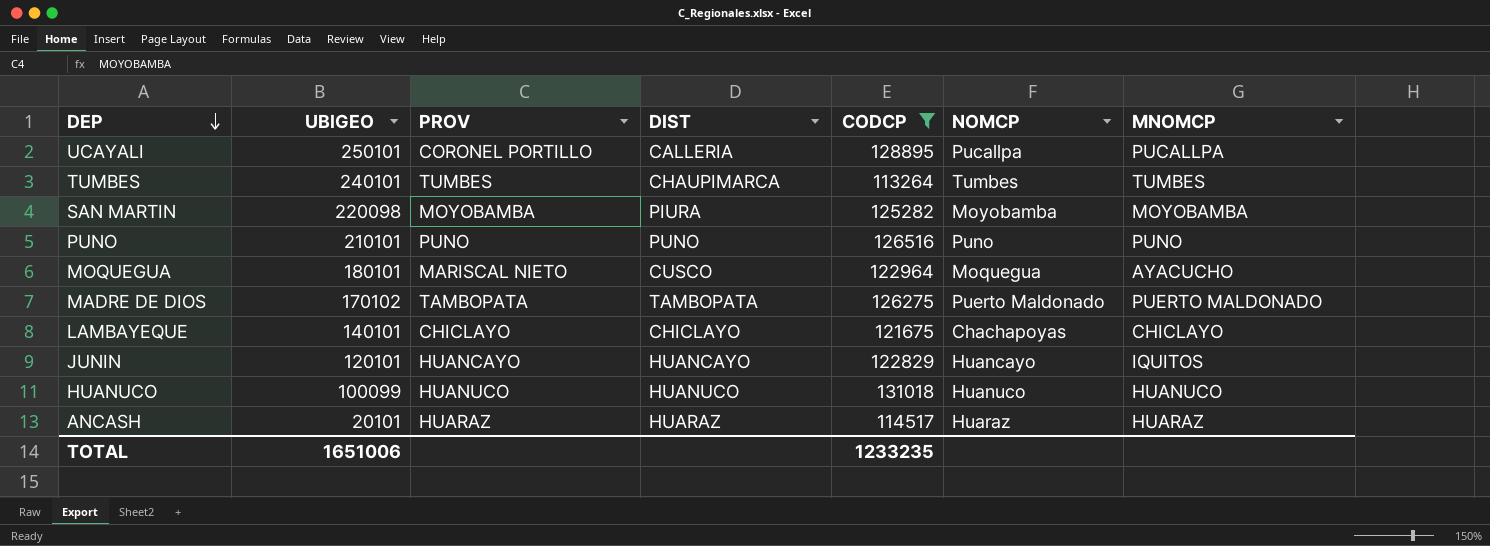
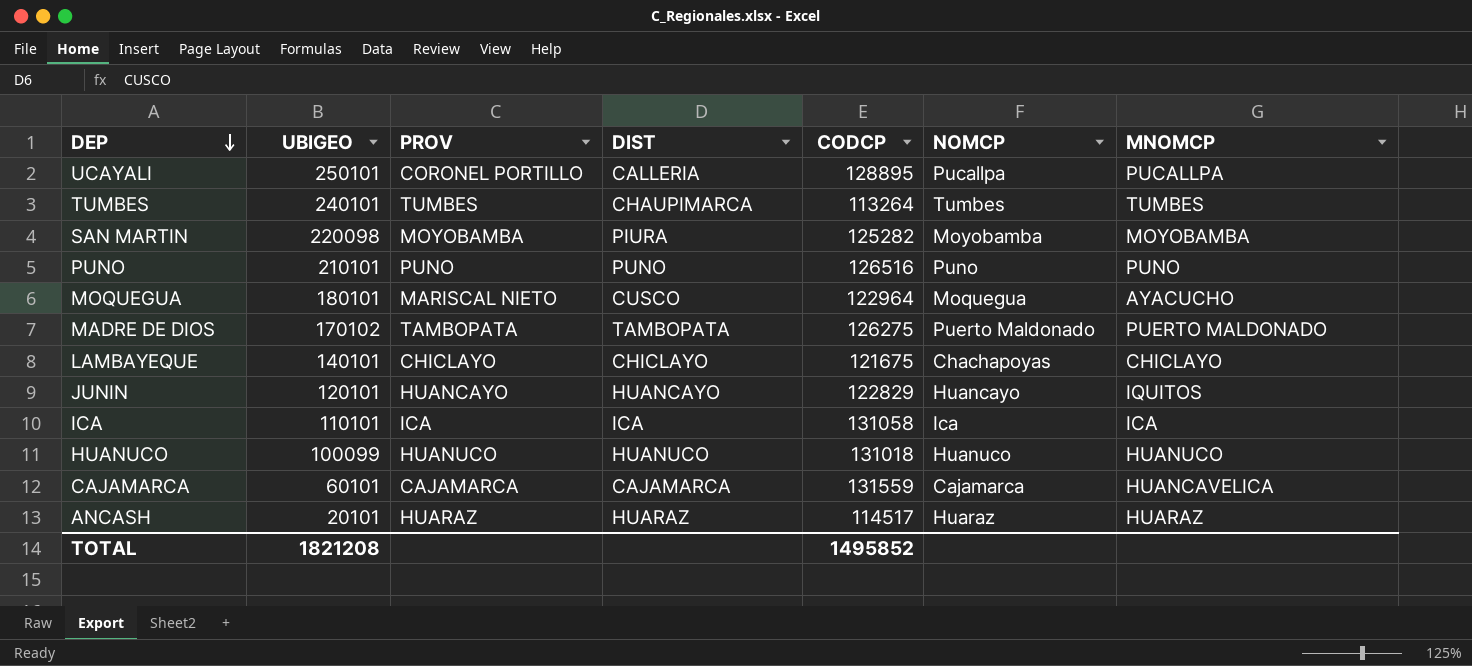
filter: CODCP <= 131018 -> none
TOTAL | UBIGEO: 1651006 -> 1821208
TOTAL | CODCP: 1233235 -> 1495852

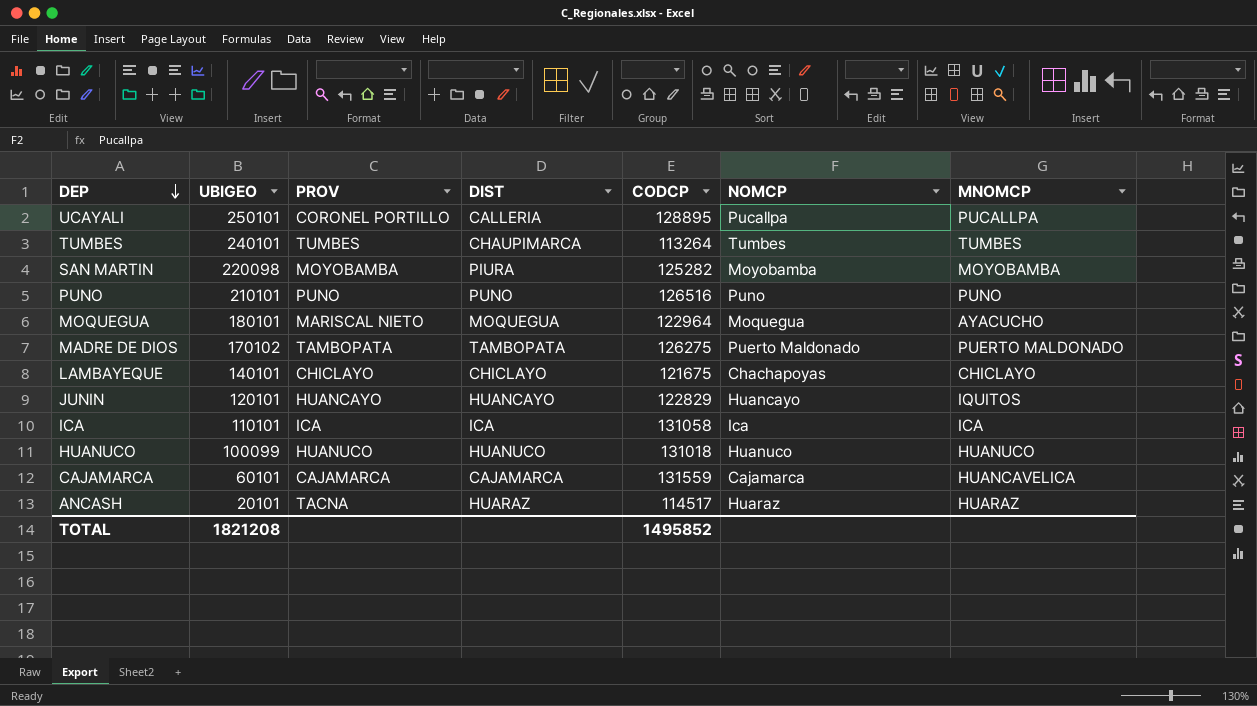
MOQUEGUA | DIST: CUSCO -> MOQUEGUA
ANCASH | PROV: HUARAZ -> TACNA

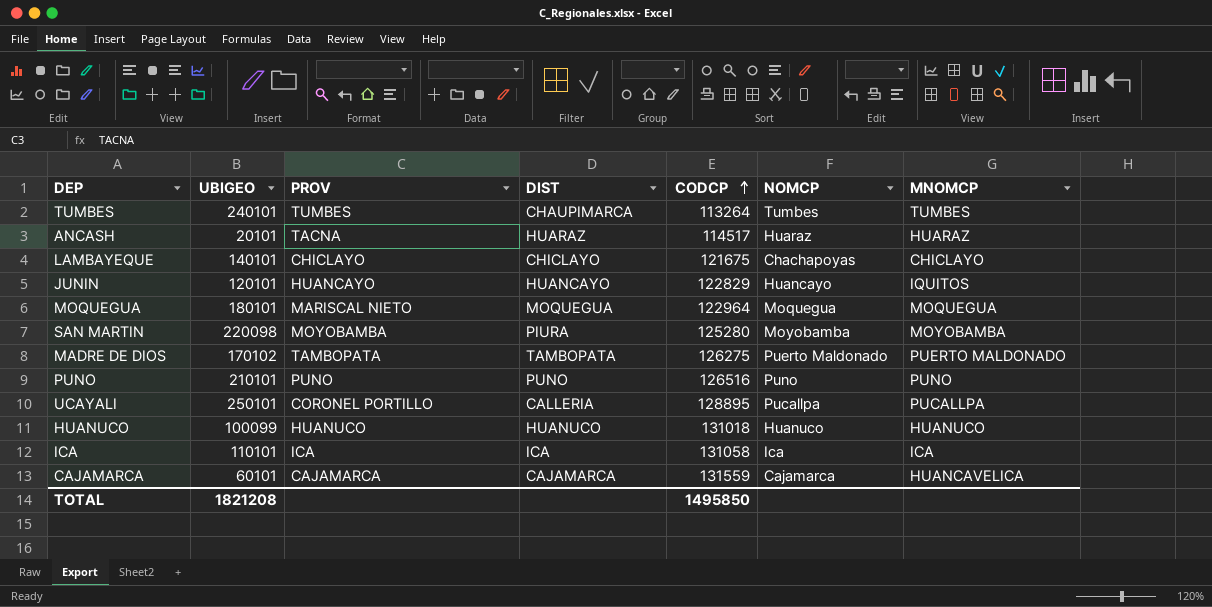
row order: DEP descending -> CODCP ascending
MOQUEGUA | MNOMCP: AYACUCHO -> MOQUEGUA
SAN MARTIN | CODCP: 125282 -> 125280
TOTAL | CODCP: 1495852 -> 1495850

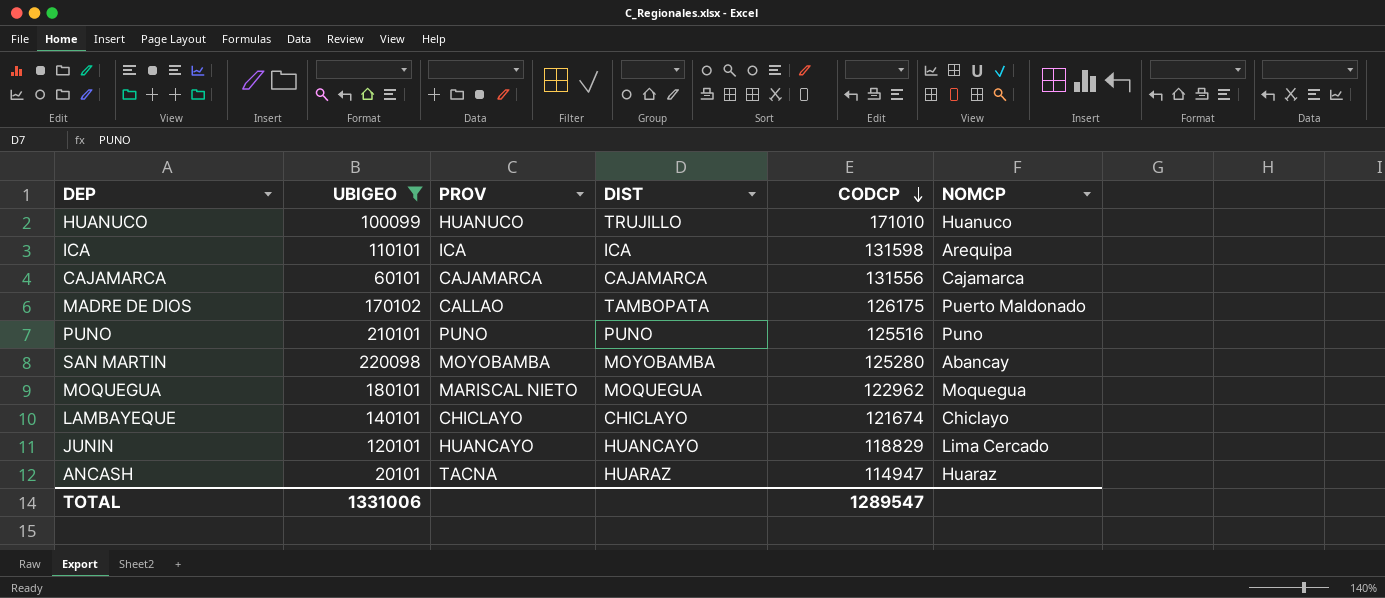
filter: none -> UBIGEO <= 220098
row order: CODCP ascending -> CODCP descending
column MNOMCP | position: 7 -> none
HUANUCO | DIST: HUANUCO -> TRUJILLO
HUANUCO | CODCP: 131018 -> 171010
ICA | CODCP: 131058 -> 131598
ICA | NOMCP: Ica -> Arequipa
CAJAMARCA | CODCP: 131559 -> 131556
MADRE DE DIOS | PROV: TAMBOPATA -> CALLAO
MADRE DE DIOS | CODCP: 126275 -> 126175
PUNO | CODCP: 126516 -> 125516
SAN MARTIN | DIST: PIURA -> MOYOBAMBA
SAN MARTIN | NOMCP: Moyobamba -> Abancay
MOQUEGUA | CODCP: 122964 -> 122962
LAMBAYEQUE | CODCP: 121675 -> 121674
LAMBAYEQUE | NOMCP: Chachapoyas -> Chiclayo
JUNIN | CODCP: 122829 -> 118829
JUNIN | NOMCP: Huancayo -> Lima Cercado
ANCASH | CODCP: 114517 -> 114947
TOTAL | UBIGEO: 1821208 -> 1331006
TOTAL | CODCP: 1495850 -> 1289547

